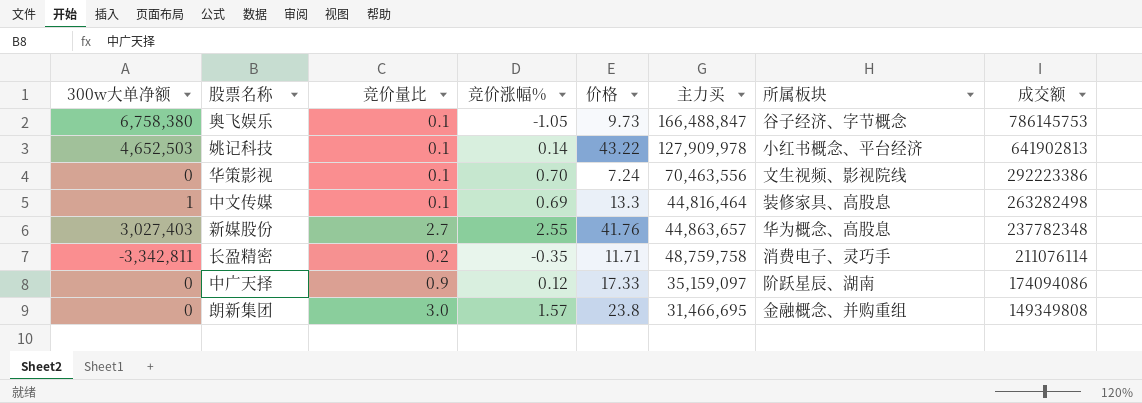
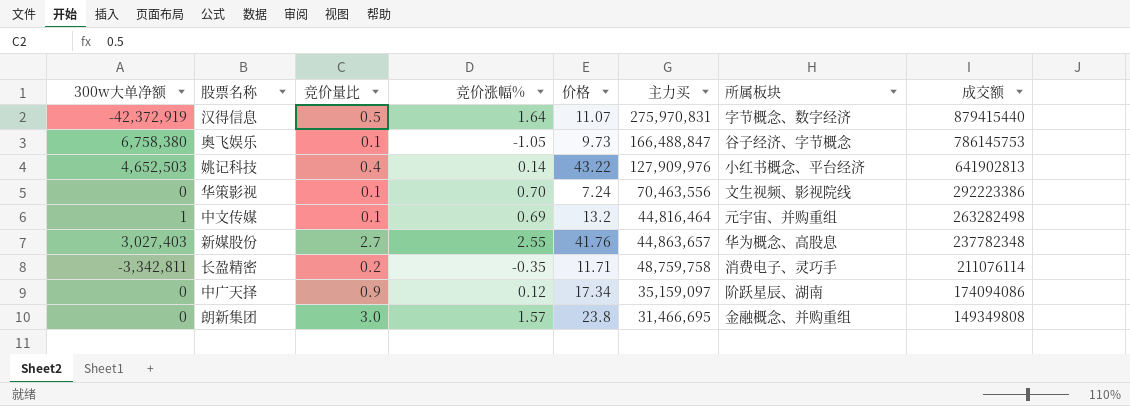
row 汉得信息: none -> -42,372,919 | 0.5 | 1.64 | 11.07 | 275,970,831 | 字节概念、数字经济 | 879415440
姚记科技 | 竞价量比: 0.1 -> 0.4
姚记科技 | 主力买: 127,909,978 -> 127,909,976
中文传媒 | 价格: 13.3 -> 13.2
中文传媒 | 所属板块: 装修家具、高股息 -> 元宇宙、并购重组
中广天择 | 价格: 17.33 -> 17.34

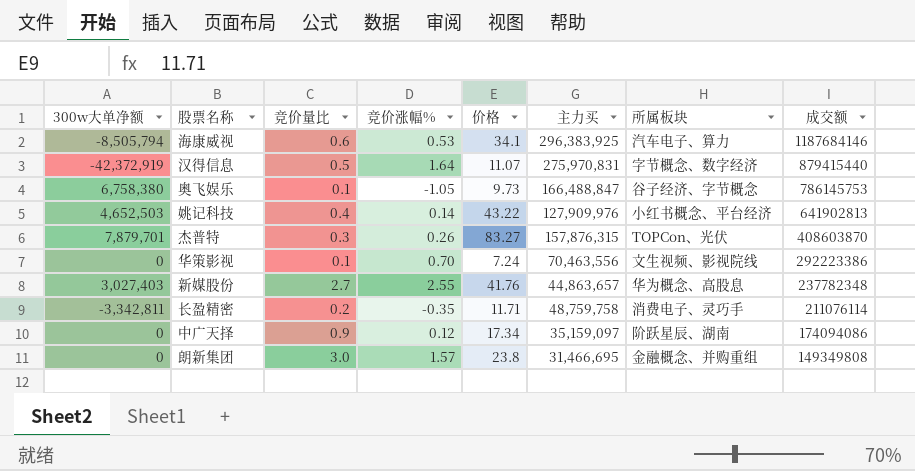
row 中文传媒: 1 | 0.1 | 0.69 | 13.2 | 44,816,464 | 元宇宙、并购重组 | 263282498 -> none
row 海康威视: none -> -8,505,794 | 0.6 | 0.53 | 34.1 | 296,383,925 | 汽车电子、算力 | 1187684146
row 杰普特: none -> 7,879,701 | 0.3 | 0.26 | 83.27 | 157,876,315 | TOPCon、光伏 | 408603870

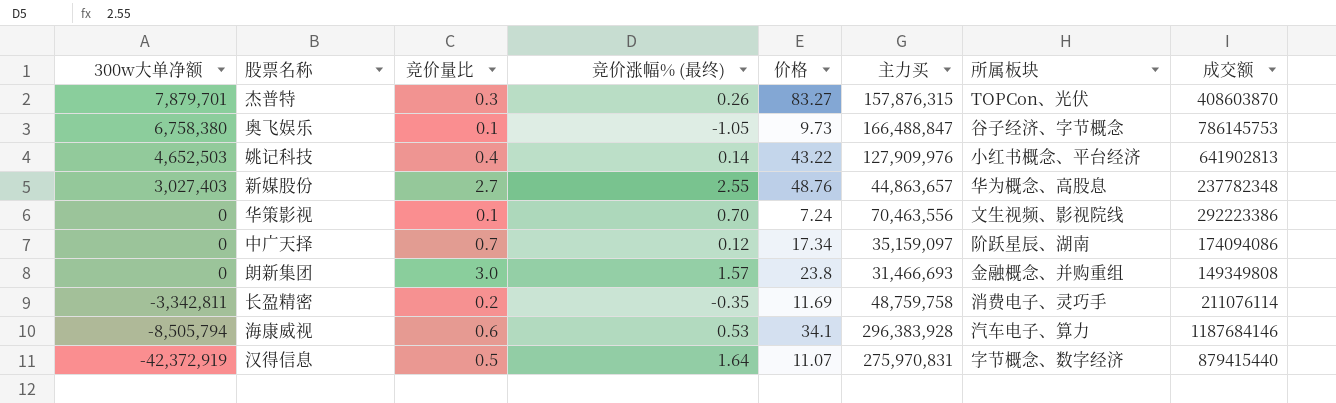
row order: 成交额 descending -> 300w大单净额 descending
column name: 竞价涨幅% -> 竞价涨幅% (最终)
新媒股份 | 价格: 41.76 -> 48.76
中广天择 | 竞价量比: 0.9 -> 0.7
朗新集团 | 主力买: 31,466,695 -> 31,466,693
长盈精密 | 价格: 11.71 -> 11.69
海康威视 | 主力买: 296,383,925 -> 296,383,928

